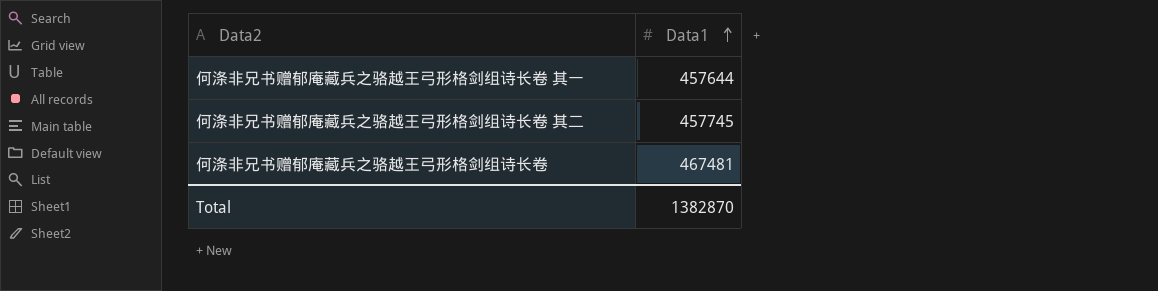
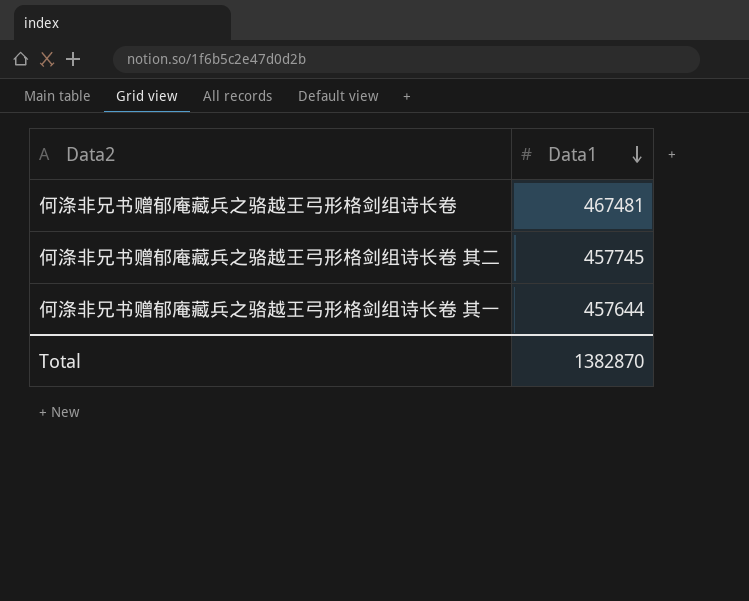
row order: Data1 ascending -> Data1 descending

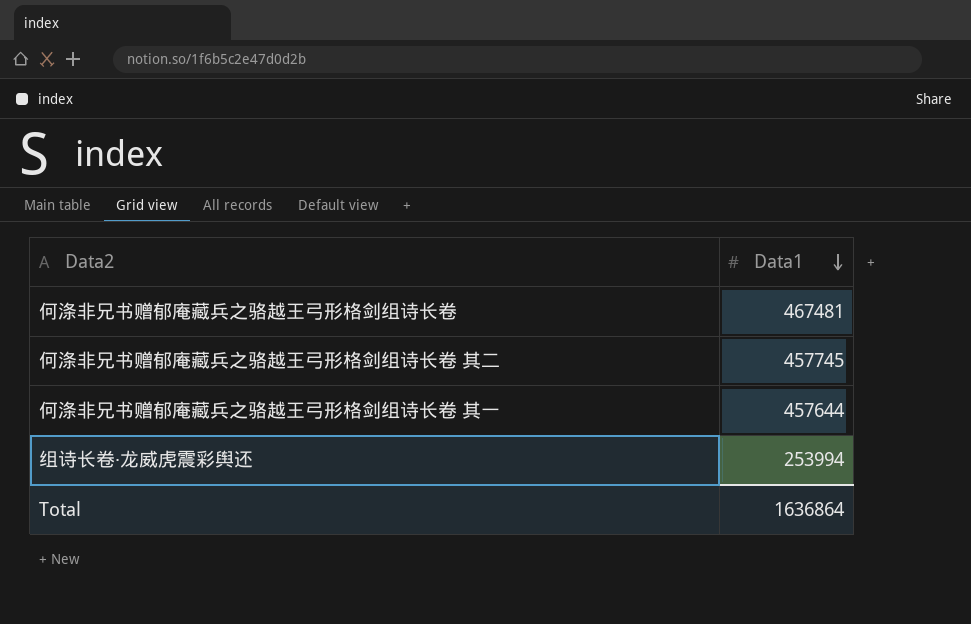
row 组诗长卷·龙威虎震彩舆还: none -> 253994
Total | Data1: 1382870 -> 1636864

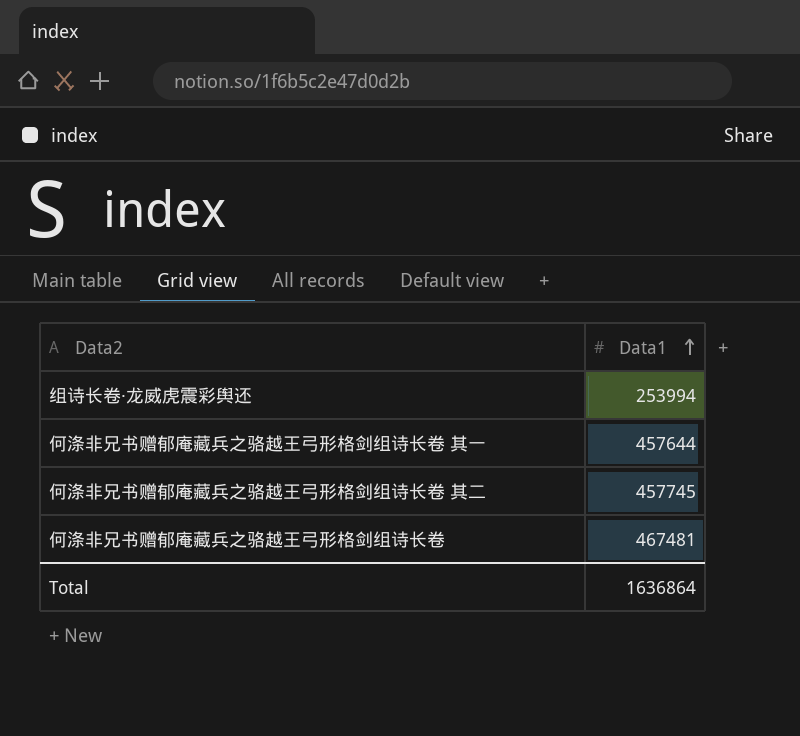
row order: Data1 descending -> Data1 ascending

